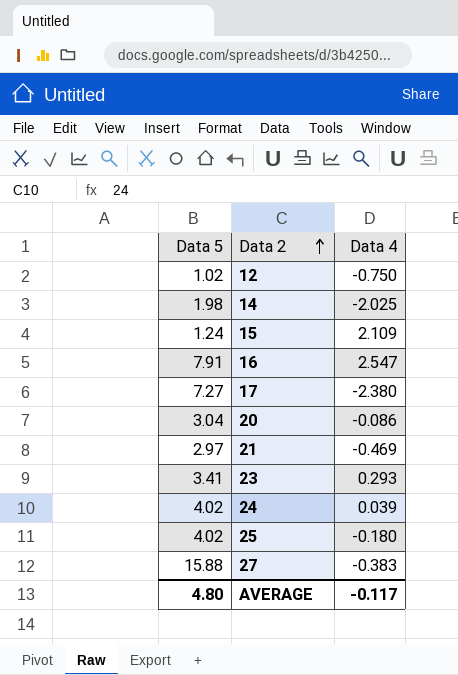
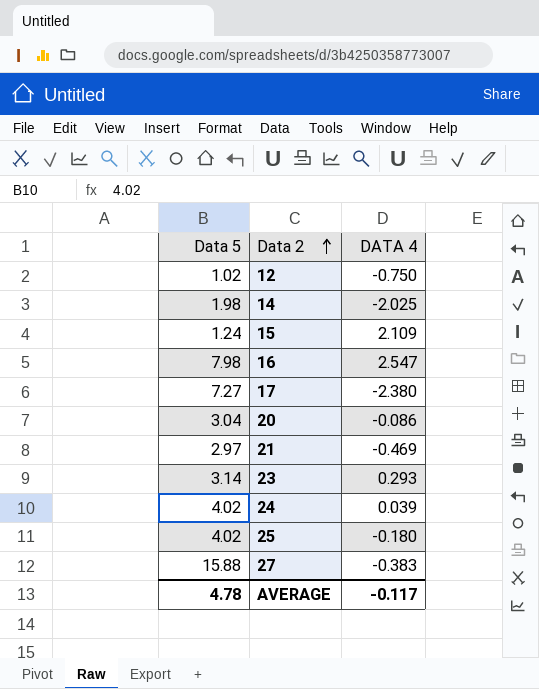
column name: Data 4 -> DATA 4
16 | Data 5: 7.91 -> 7.98
23 | Data 5: 3.41 -> 3.14
AVERAGE | Data 5: 4.80 -> 4.78

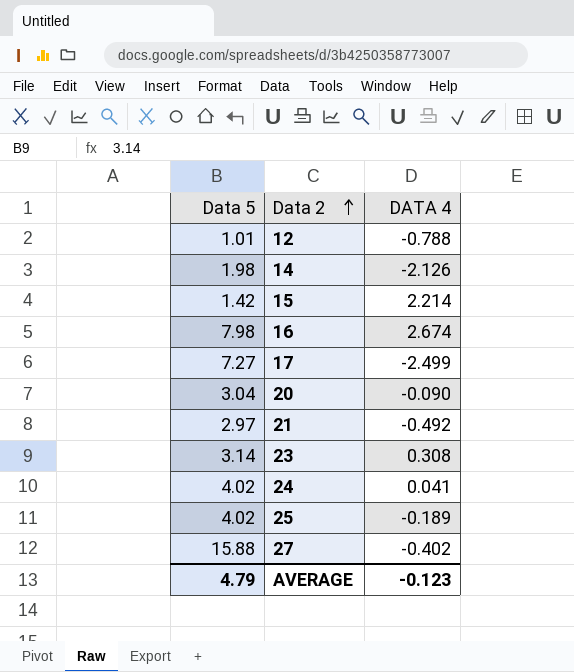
12 | Data 5: 1.02 -> 1.01
12 | DATA 4: -0.750 -> -0.788
14 | DATA 4: -2.025 -> -2.126
15 | Data 5: 1.24 -> 1.42
15 | DATA 4: 2.109 -> 2.214
16 | DATA 4: 2.547 -> 2.674
17 | DATA 4: -2.380 -> -2.499
20 | DATA 4: -0.086 -> -0.090
21 | DATA 4: -0.469 -> -0.492
23 | DATA 4: 0.293 -> 0.308
24 | DATA 4: 0.039 -> 0.041
25 | DATA 4: -0.180 -> -0.189
27 | DATA 4: -0.383 -> -0.402
AVERAGE | Data 5: 4.78 -> 4.79
AVERAGE | DATA 4: -0.117 -> -0.123

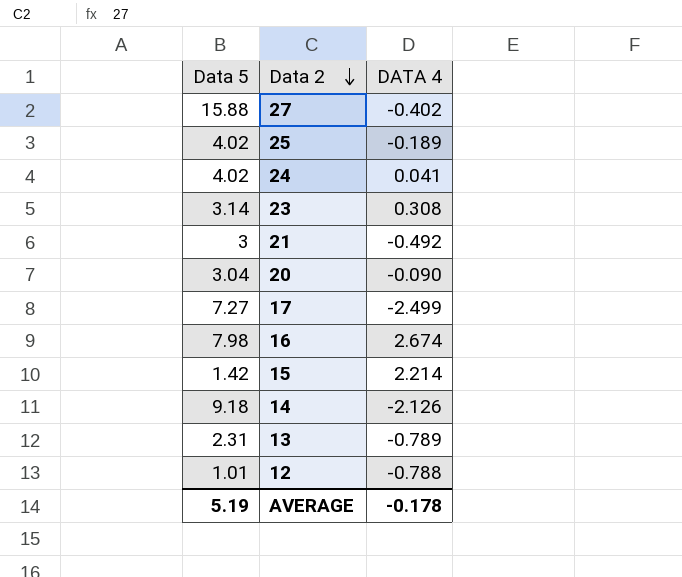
row order: Data 2 ascending -> Data 2 descending
21 | Data 5: 2.97 -> 3
14 | Data 5: 1.98 -> 9.18
row 13: none -> 2.31 | -0.789
AVERAGE | Data 5: 4.79 -> 5.19
AVERAGE | DATA 4: -0.123 -> -0.178

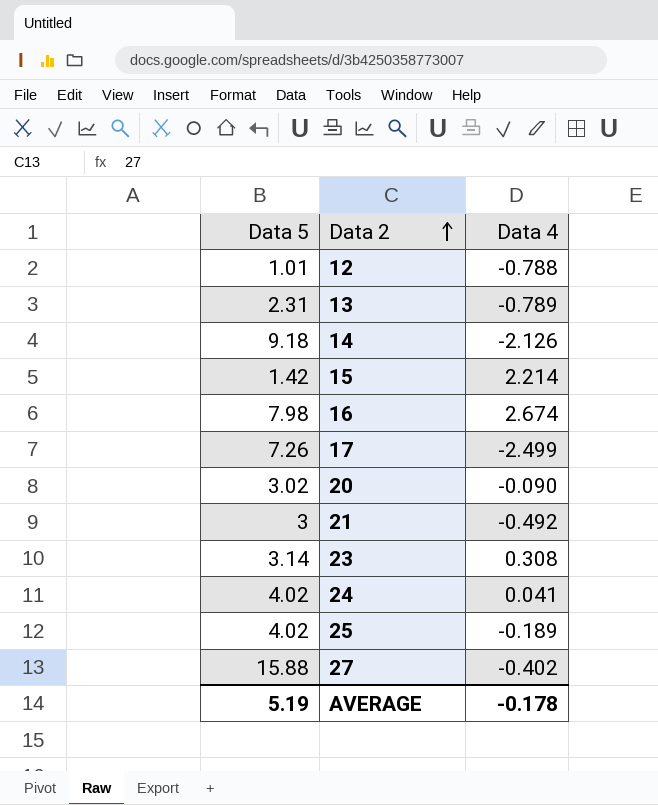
row order: Data 2 descending -> Data 2 ascending
column name: DATA 4 -> Data 4
17 | Data 5: 7.27 -> 7.26
20 | Data 5: 3.04 -> 3.02

